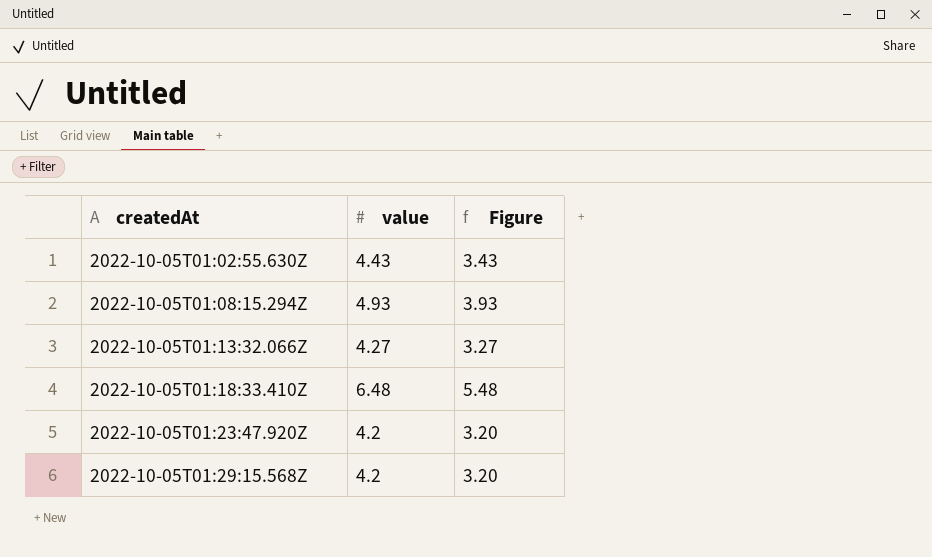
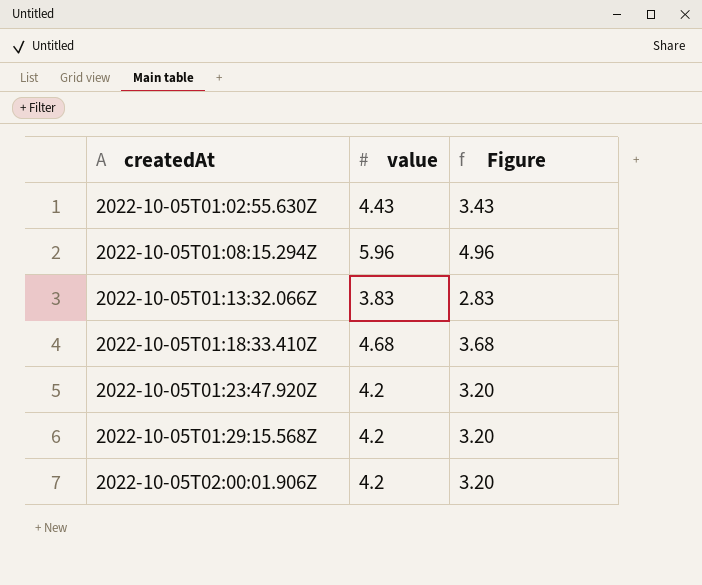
2022-10-05T01:08:15.294Z | value: 4.93 -> 5.96
2022-10-05T01:08:15.294Z | Figure: 3.93 -> 4.96
2022-10-05T01:13:32.066Z | value: 4.27 -> 3.83
2022-10-05T01:13:32.066Z | Figure: 3.27 -> 2.83
2022-10-05T01:18:33.410Z | value: 6.48 -> 4.68
2022-10-05T01:18:33.410Z | Figure: 5.48 -> 3.68
row 2022-10-05T02:00:01.906Z: none -> 4.2 | 3.20

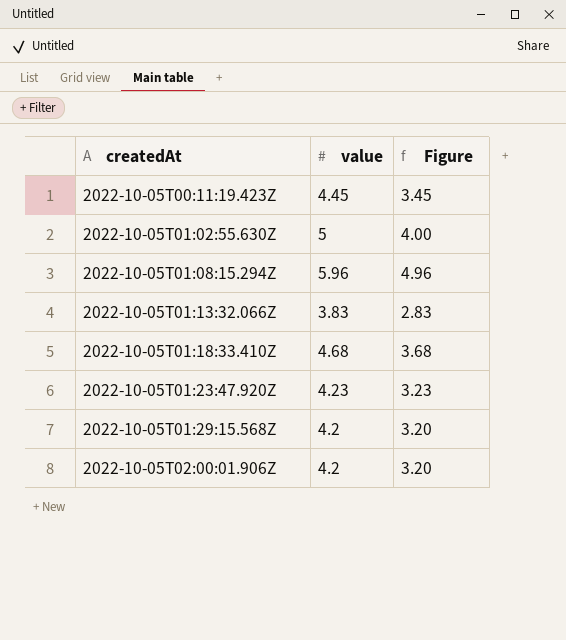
row 2022-10-05T00:11:19.423Z: none -> 4.45 | 3.45
2022-10-05T01:02:55.630Z | value: 4.43 -> 5
2022-10-05T01:02:55.630Z | Figure: 3.43 -> 4.00
2022-10-05T01:23:47.920Z | value: 4.2 -> 4.23
2022-10-05T01:23:47.920Z | Figure: 3.20 -> 3.23

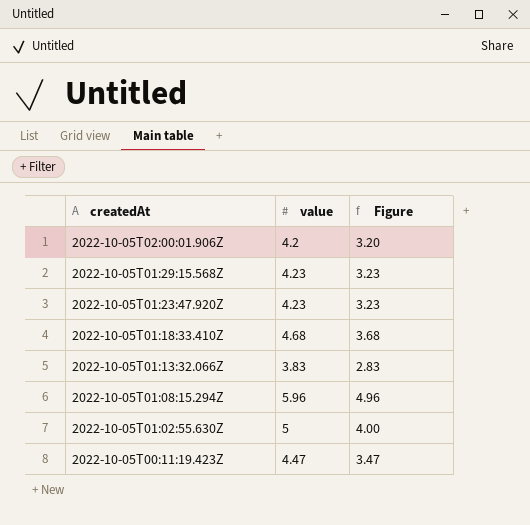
row order: createdAt ascending -> createdAt descending
2022-10-05T01:29:15.568Z | value: 4.2 -> 4.23
2022-10-05T01:29:15.568Z | Figure: 3.20 -> 3.23
2022-10-05T00:11:19.423Z | value: 4.45 -> 4.47
2022-10-05T00:11:19.423Z | Figure: 3.45 -> 3.47

